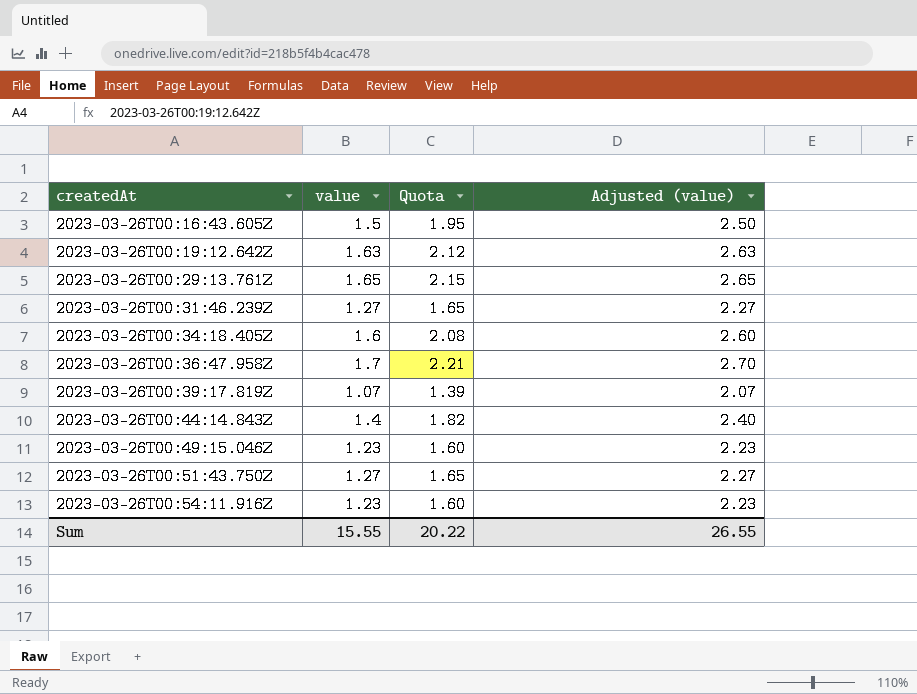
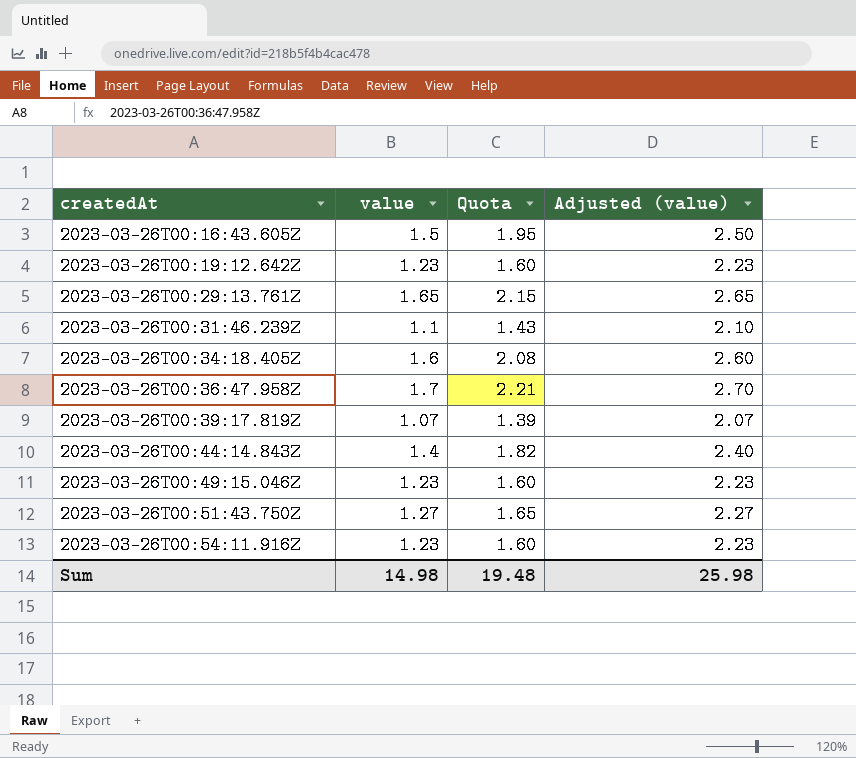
2023-03-26T00:19:12.642Z | value: 1.63 -> 1.23
2023-03-26T00:19:12.642Z | Quota: 2.12 -> 1.60
2023-03-26T00:19:12.642Z | Adjusted (value): 2.63 -> 2.23
2023-03-26T00:31:46.239Z | value: 1.27 -> 1.1
2023-03-26T00:31:46.239Z | Quota: 1.65 -> 1.43
2023-03-26T00:31:46.239Z | Adjusted (value): 2.27 -> 2.10
Sum | value: 15.55 -> 14.98
Sum | Quota: 20.22 -> 19.48
Sum | Adjusted (value): 26.55 -> 25.98

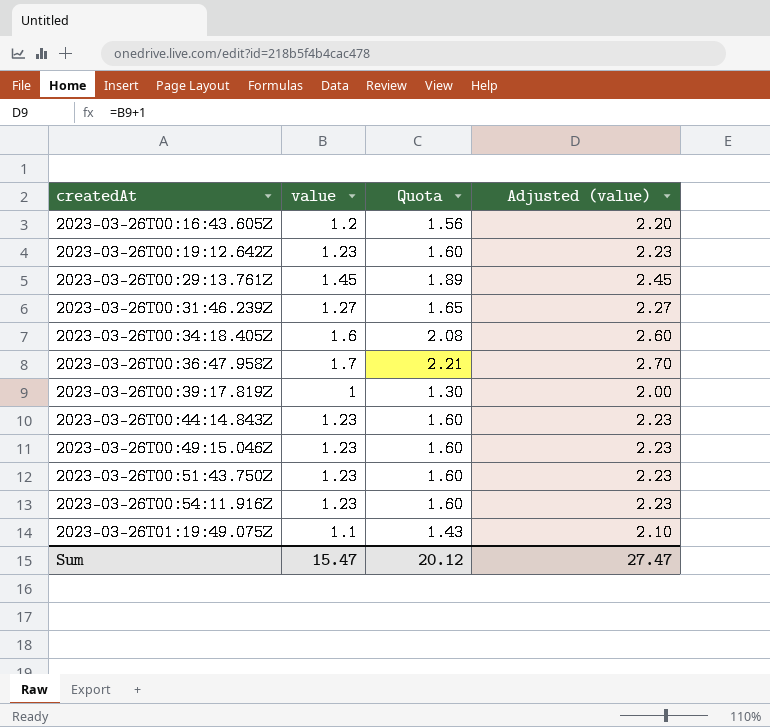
2023-03-26T00:16:43.605Z | value: 1.5 -> 1.2
2023-03-26T00:16:43.605Z | Quota: 1.95 -> 1.56
2023-03-26T00:16:43.605Z | Adjusted (value): 2.50 -> 2.20
2023-03-26T00:29:13.761Z | value: 1.65 -> 1.45
2023-03-26T00:29:13.761Z | Quota: 2.15 -> 1.89
2023-03-26T00:29:13.761Z | Adjusted (value): 2.65 -> 2.45
2023-03-26T00:31:46.239Z | value: 1.1 -> 1.27
2023-03-26T00:31:46.239Z | Quota: 1.43 -> 1.65
2023-03-26T00:31:46.239Z | Adjusted (value): 2.10 -> 2.27
2023-03-26T00:39:17.819Z | value: 1.07 -> 1
2023-03-26T00:39:17.819Z | Quota: 1.39 -> 1.30
2023-03-26T00:39:17.819Z | Adjusted (value): 2.07 -> 2.00
2023-03-26T00:44:14.843Z | value: 1.4 -> 1.23
2023-03-26T00:44:14.843Z | Quota: 1.82 -> 1.60
2023-03-26T00:44:14.843Z | Adjusted (value): 2.40 -> 2.23
2023-03-26T00:51:43.750Z | value: 1.27 -> 1.23
2023-03-26T00:51:43.750Z | Quota: 1.65 -> 1.60
2023-03-26T00:51:43.750Z | Adjusted (value): 2.27 -> 2.23
row 2023-03-26T01:19:49.075Z: none -> 1.1 | 1.43 | 2.10
Sum | value: 14.98 -> 15.47
Sum | Quota: 19.48 -> 20.12
Sum | Adjusted (value): 25.98 -> 27.47

